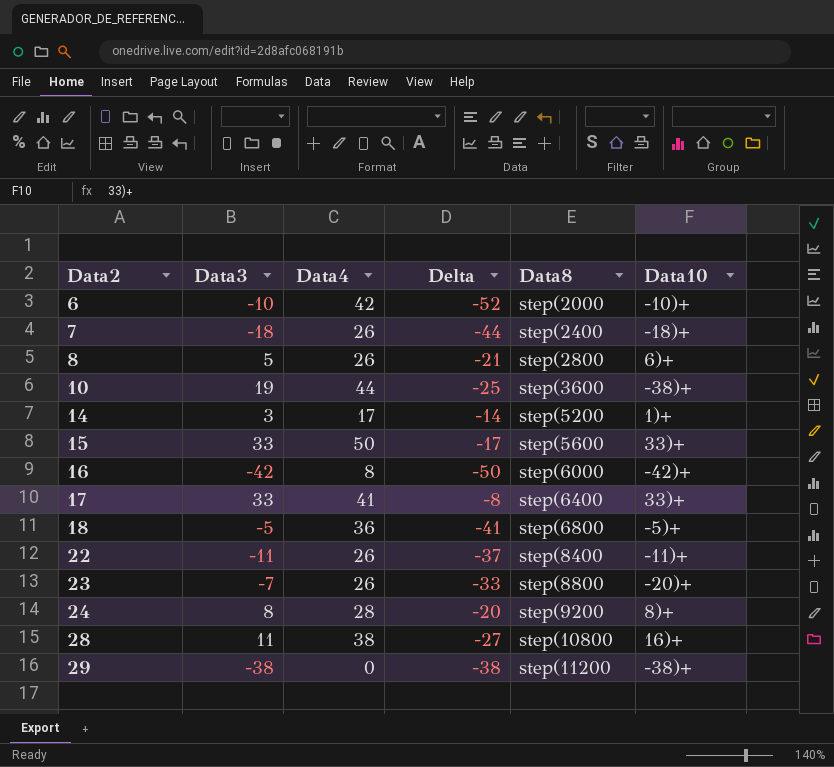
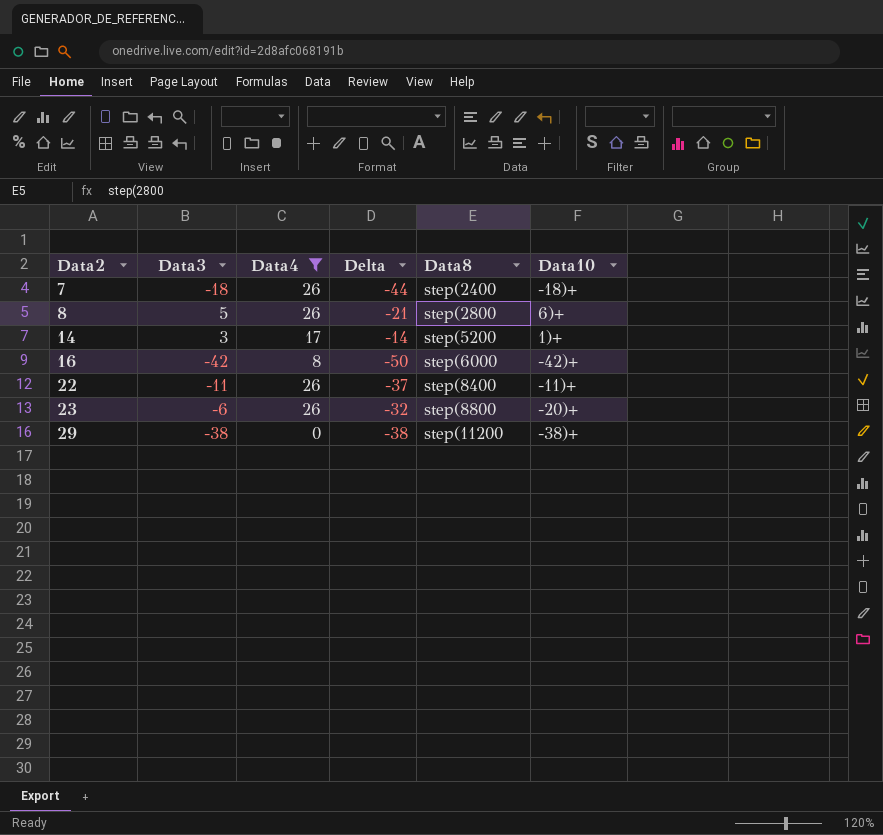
filter: none -> Data4 <= 26
23 | Data3: -7 -> -6
23 | Delta: -33 -> -32

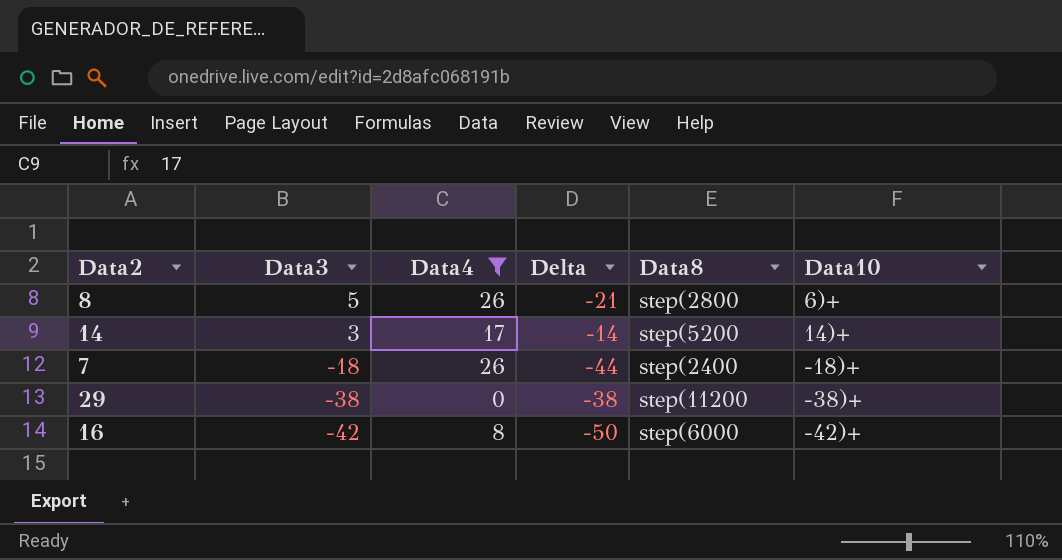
row order: Data2 ascending -> Data3 descending
row 22: -11 | 26 | -37 | step(8400 | -11)+ -> none
row 23: -6 | 26 | -32 | step(8800 | -20)+ -> none
14 | Data10: 1)+ -> 14)+

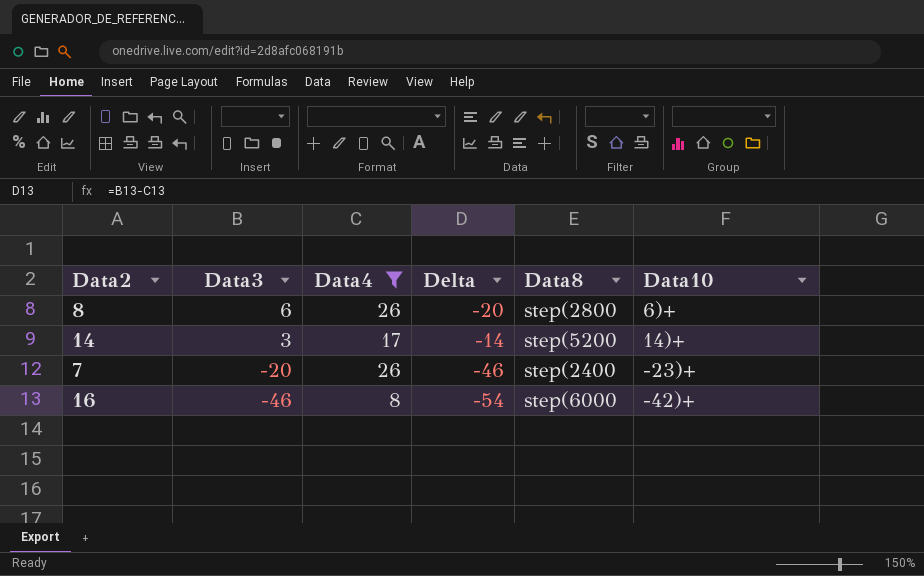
row 29: -38 | 0 | -38 | step(11200 | -38)+ -> none
8 | Data3: 5 -> 6
8 | Delta: -21 -> -20
7 | Data3: -18 -> -20
7 | Delta: -44 -> -46
7 | Data10: -18)+ -> -23)+
16 | Data3: -42 -> -46
16 | Delta: -50 -> -54

